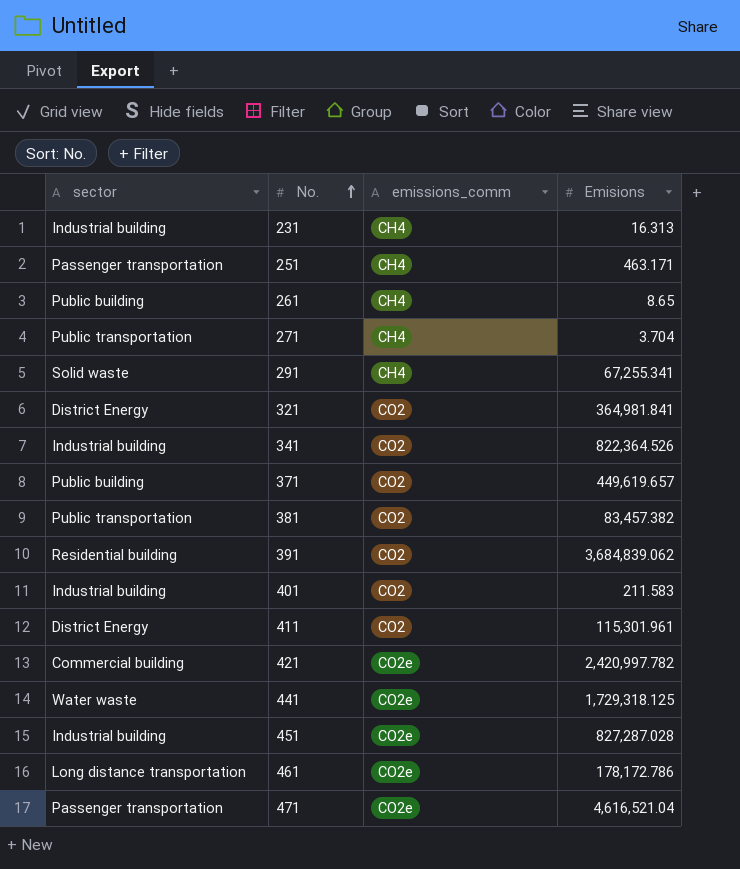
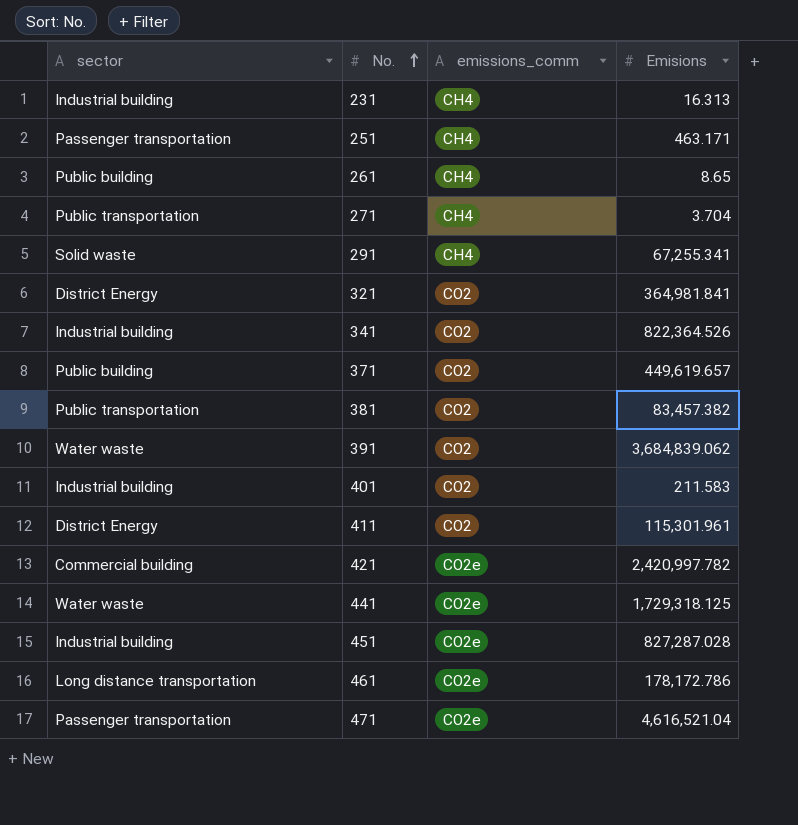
391 | sector: Residential building -> Water waste

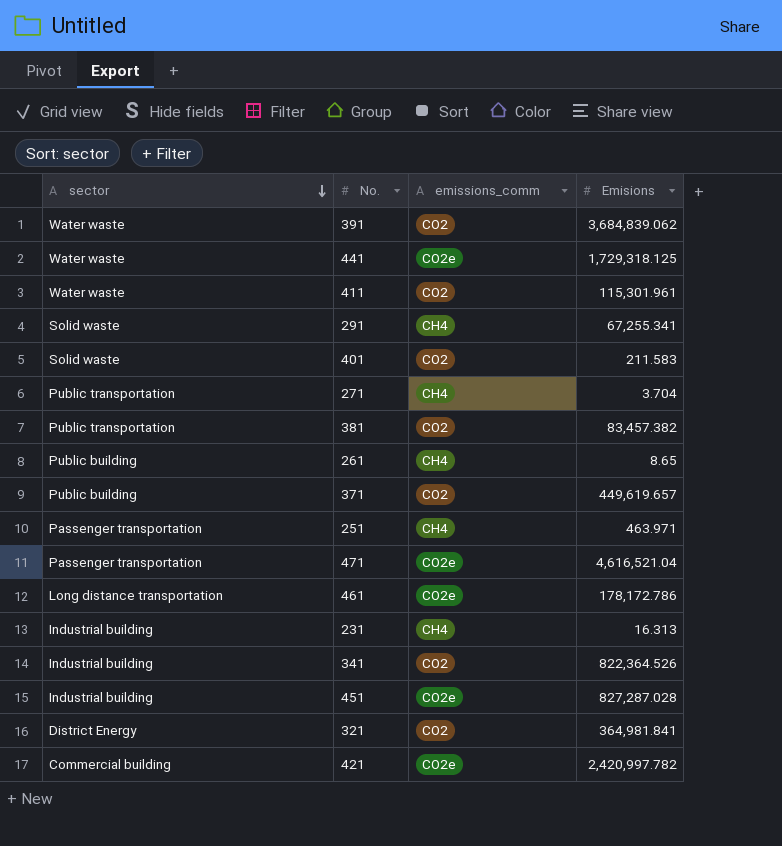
row order: No. ascending -> sector descending
411 | sector: District Energy -> Water waste
401 | sector: Industrial building -> Solid waste
251 | Emisions: 463.171 -> 463.971

